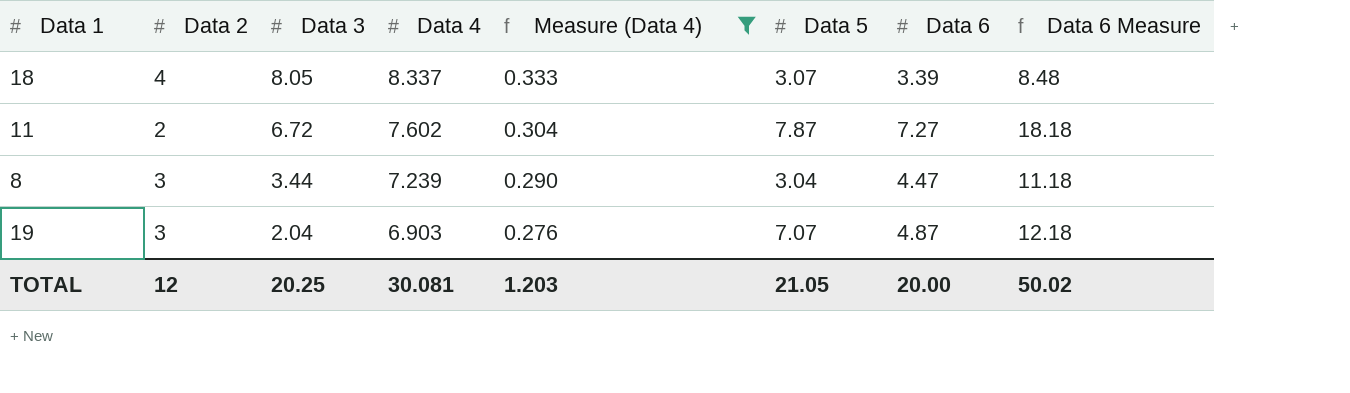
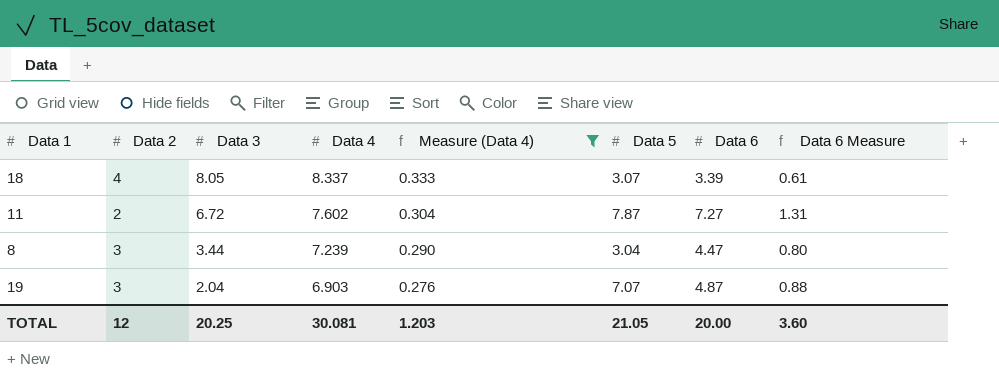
column Data 6 Measure | formula: [Data 6] * 2.5 -> [Data 6] * 0.18
TOTAL | Data 6 Measure: 50.02 -> 3.60

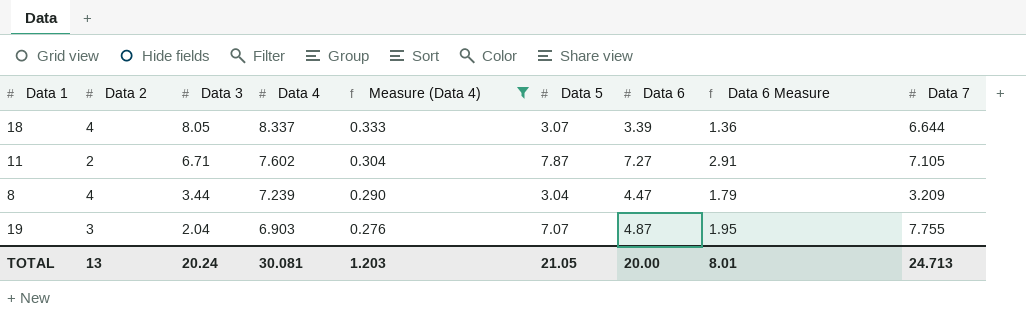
column Data 6 Measure | formula: [Data 6] * 0.18 -> [Data 6] * 0.4
column Data 7 | position: none -> 9
11 | Data 3: 6.72 -> 6.71
8 | Data 2: 3 -> 4
TOTAL | Data 2: 12 -> 13
TOTAL | Data 3: 20.25 -> 20.24
TOTAL | Data 6 Measure: 3.60 -> 8.01

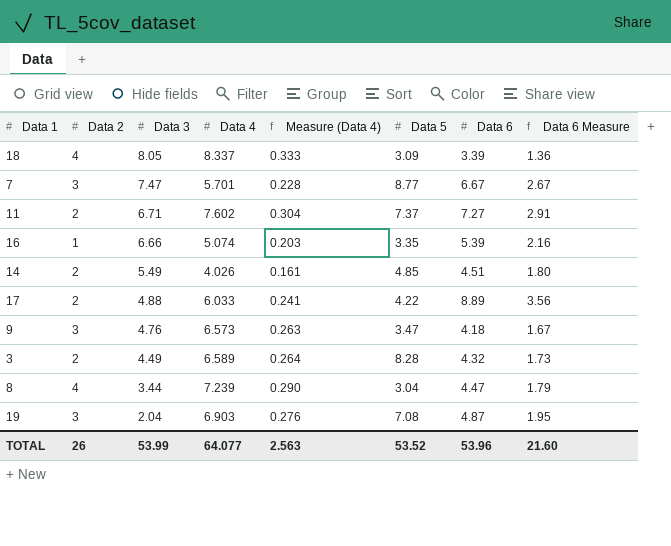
filter: Measure (Data 4) >= 0.276 -> none
column Data 7 | position: 9 -> none
18 | Data 5: 3.07 -> 3.09
11 | Data 5: 7.87 -> 7.37
19 | Data 5: 7.07 -> 7.08
TOTAL | Data 2: 13 -> 26
TOTAL | Data 3: 20.24 -> 53.99
TOTAL | Data 4: 30.081 -> 64.077
TOTAL | Measure (Data 4): 1.203 -> 2.563
TOTAL | Data 5: 21.05 -> 53.52
TOTAL | Data 6: 20.00 -> 53.96
TOTAL | Data 6 Measure: 8.01 -> 21.60

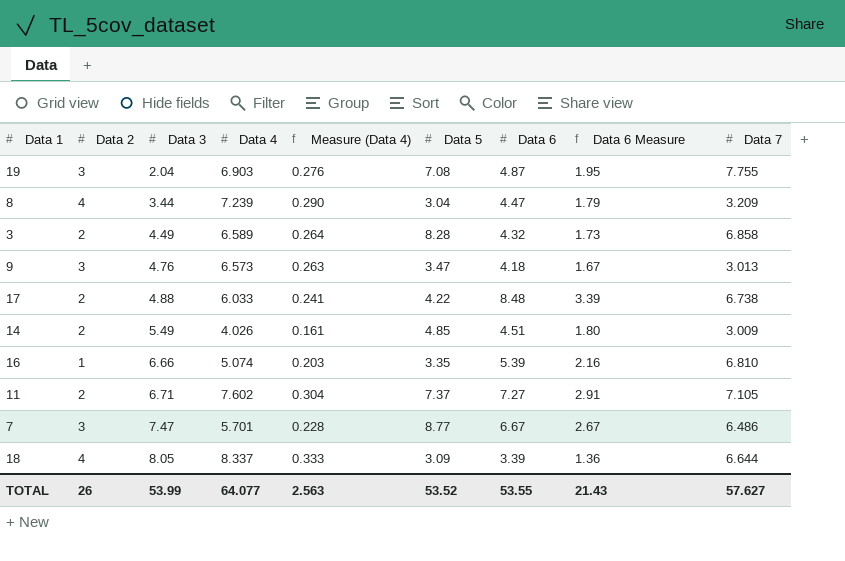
row order: Data 3 descending -> Data 3 ascending
column Data 7 | position: none -> 9
17 | Data 6: 8.89 -> 8.48
17 | Data 6 Measure: 3.56 -> 3.39
TOTAL | Data 6: 53.96 -> 53.55
TOTAL | Data 6 Measure: 21.60 -> 21.43

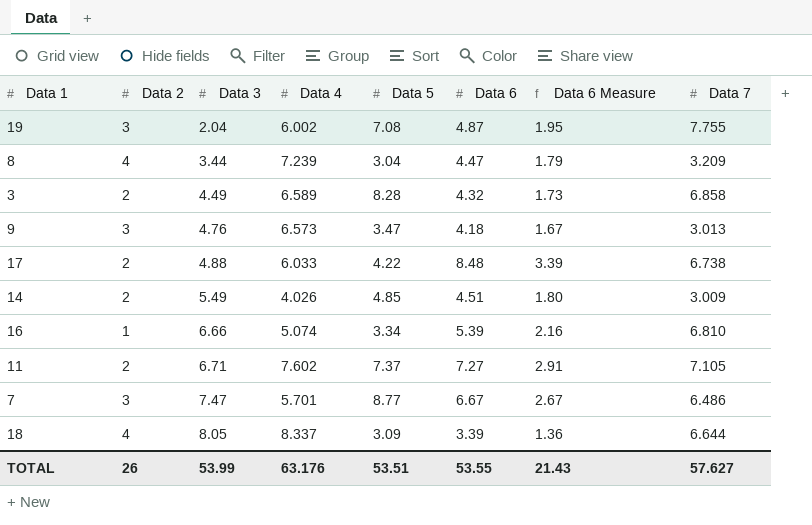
column Measure (Data 4) | formula: [Data 4] * 0.04 -> none
19 | Data 4: 6.903 -> 6.002
16 | Data 5: 3.35 -> 3.34
TOTAL | Data 4: 64.077 -> 63.176
TOTAL | Data 5: 53.52 -> 53.51

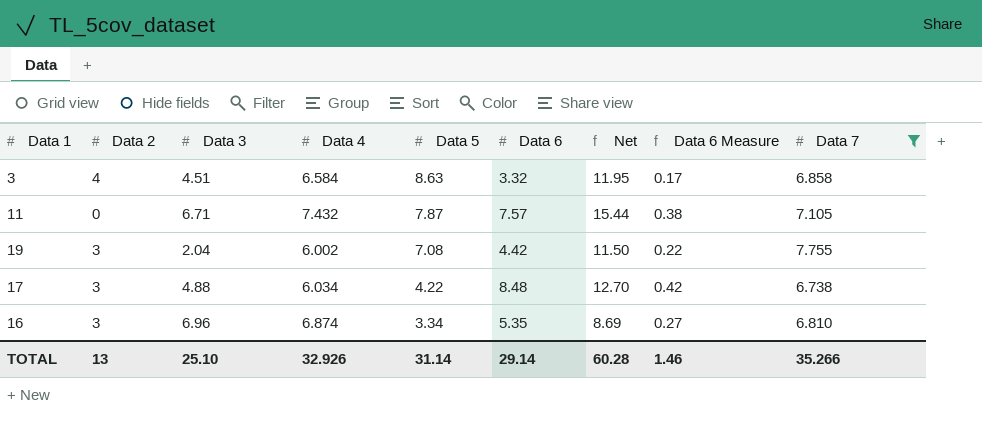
filter: none -> Data 7 >= 6.738
row order: Data 3 ascending -> Data 5 descending
column Net | formula: none -> [Data 5] + [Data 6]
column Data 6 Measure | formula: [Data 6] * 0.4 -> [Data 6] * 0.05
3 | Data 2: 2 -> 4
3 | Data 3: 4.49 -> 4.51
3 | Data 4: 6.589 -> 6.584
3 | Data 5: 8.28 -> 8.63
3 | Data 6: 4.32 -> 3.32
11 | Data 2: 2 -> 0
11 | Data 4: 7.602 -> 7.432
11 | Data 5: 7.37 -> 7.87
11 | Data 6: 7.27 -> 7.57
19 | Data 6: 4.87 -> 4.42
17 | Data 2: 2 -> 3
17 | Data 4: 6.033 -> 6.034
16 | Data 2: 1 -> 3
16 | Data 3: 6.66 -> 6.96
16 | Data 4: 5.074 -> 6.874
16 | Data 6: 5.39 -> 5.35
TOTAL | Data 2: 26 -> 13
TOTAL | Data 3: 53.99 -> 25.10
TOTAL | Data 4: 63.176 -> 32.926
TOTAL | Data 5: 53.51 -> 31.14
TOTAL | Data 6: 53.55 -> 29.14
TOTAL | Data 6 Measure: 21.43 -> 1.46
TOTAL | Data 7: 57.627 -> 35.266

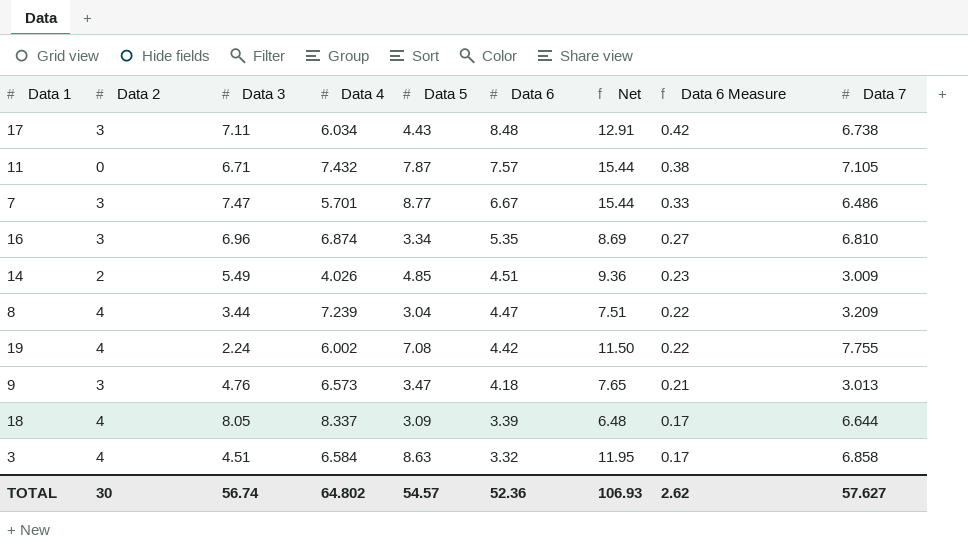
filter: Data 7 >= 6.738 -> none
row order: Data 5 descending -> Data 6 descending
17 | Data 3: 4.88 -> 7.11
17 | Data 5: 4.22 -> 4.43
17 | Net: 12.70 -> 12.91
19 | Data 2: 3 -> 4
19 | Data 3: 2.04 -> 2.24
TOTAL | Data 2: 13 -> 30
TOTAL | Data 3: 25.10 -> 56.74
TOTAL | Data 4: 32.926 -> 64.802
TOTAL | Data 5: 31.14 -> 54.57
TOTAL | Data 6: 29.14 -> 52.36
TOTAL | Net: 60.28 -> 106.93
TOTAL | Data 6 Measure: 1.46 -> 2.62
TOTAL | Data 7: 35.266 -> 57.627

